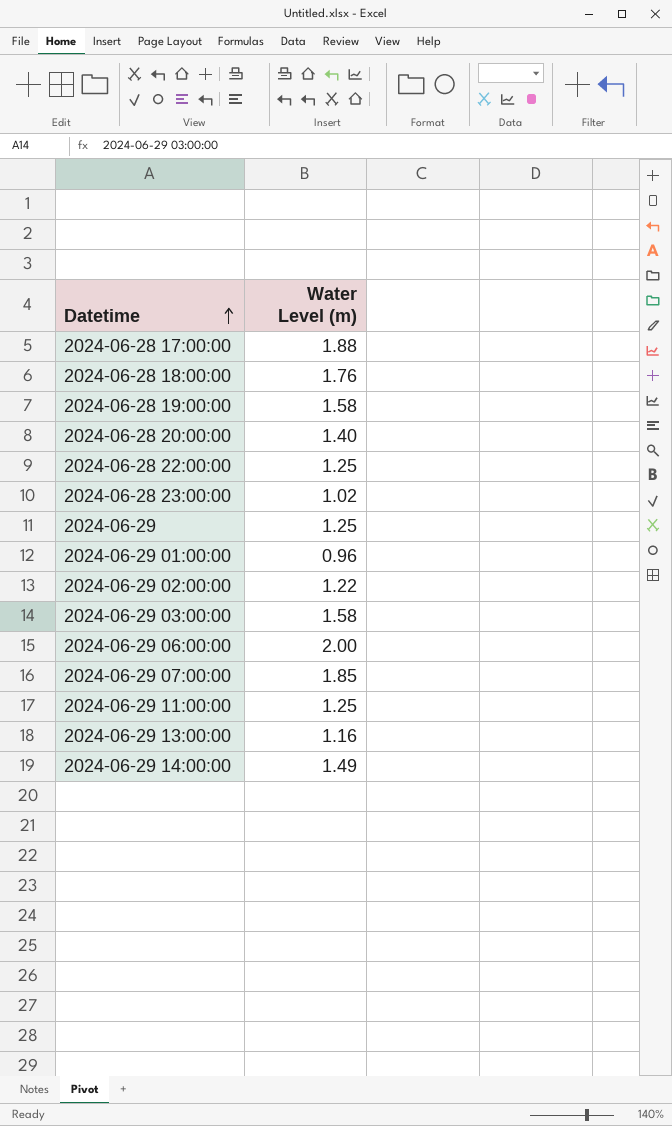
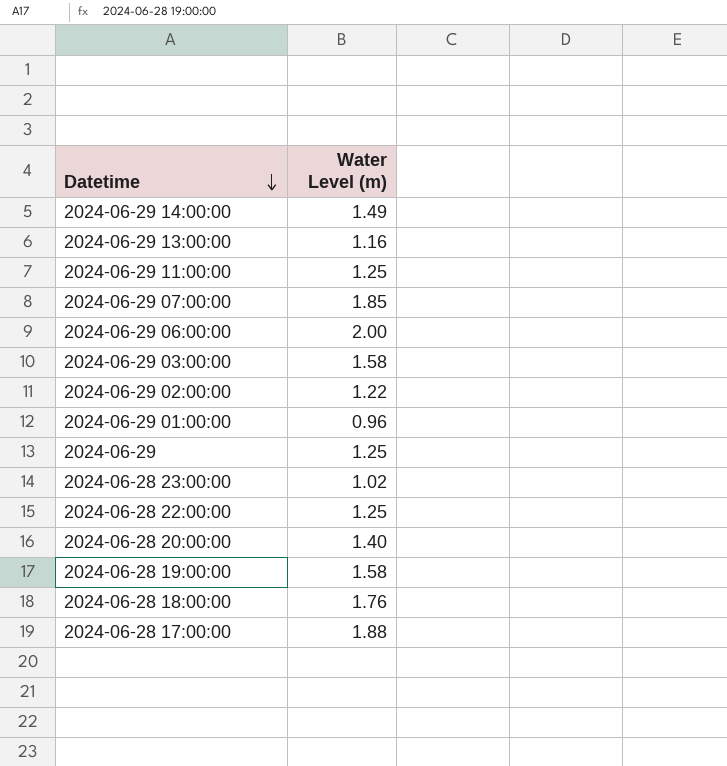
row order: Datetime ascending -> Datetime descending

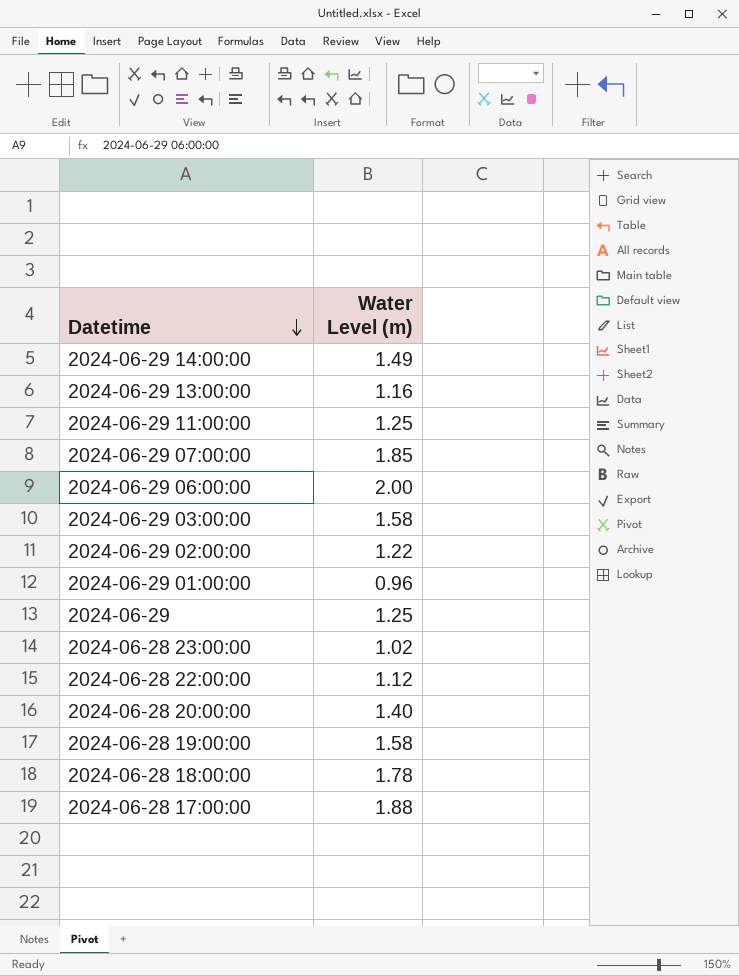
2024-06-28 22:00:00 | Water Level (m): 1.25 -> 1.12
2024-06-28 18:00:00 | Water Level (m): 1.76 -> 1.78

